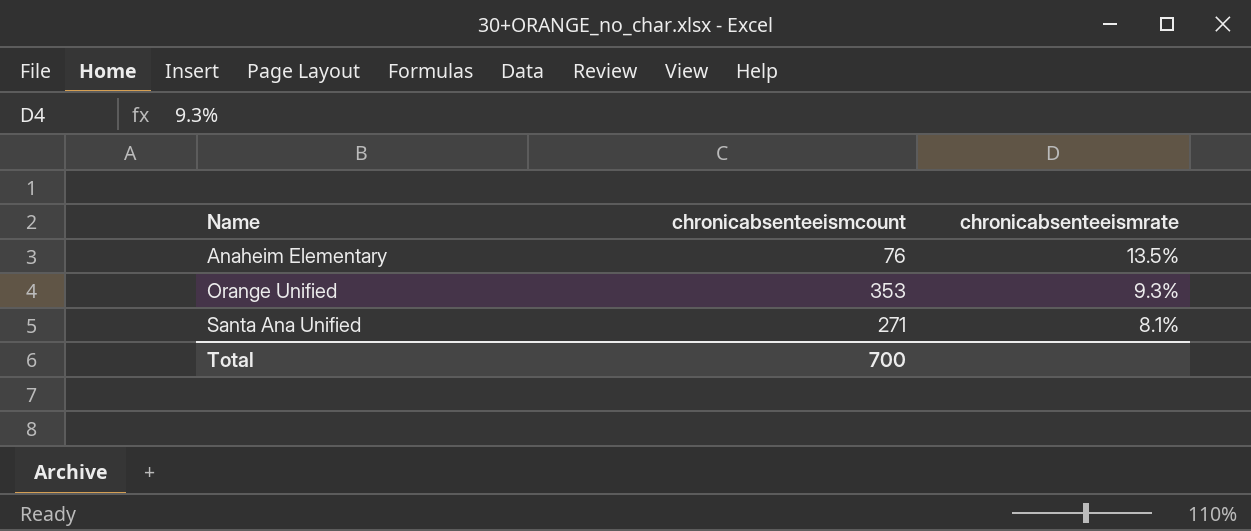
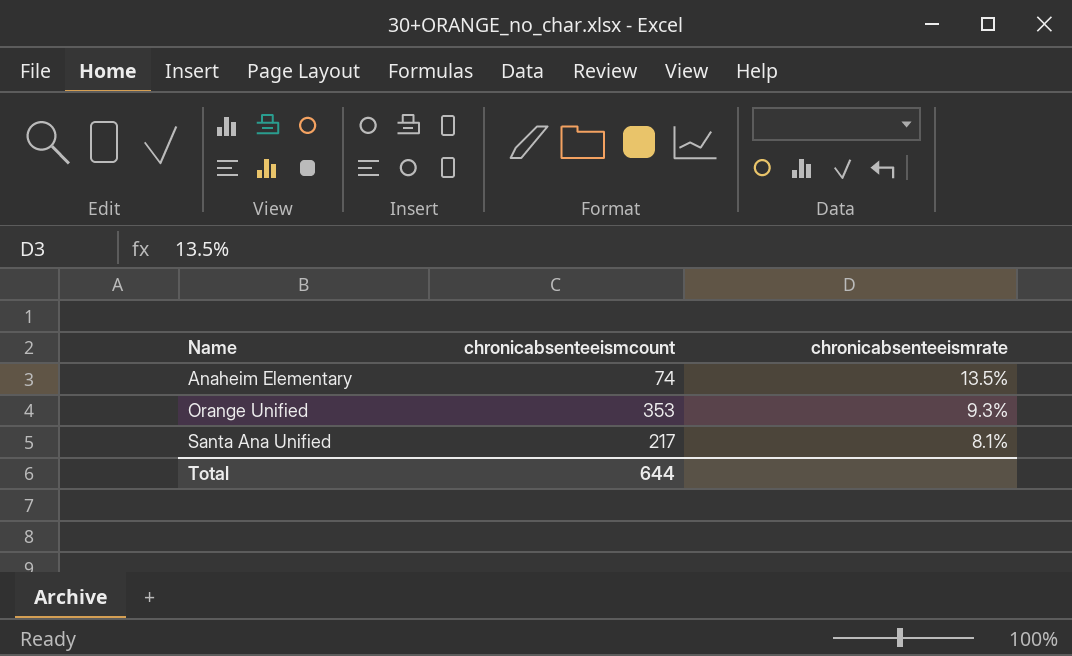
Anaheim Elementary | chronicabsenteeismcount: 76 -> 74
Santa Ana Unified | chronicabsenteeismcount: 271 -> 217
Total | chronicabsenteeismcount: 700 -> 644

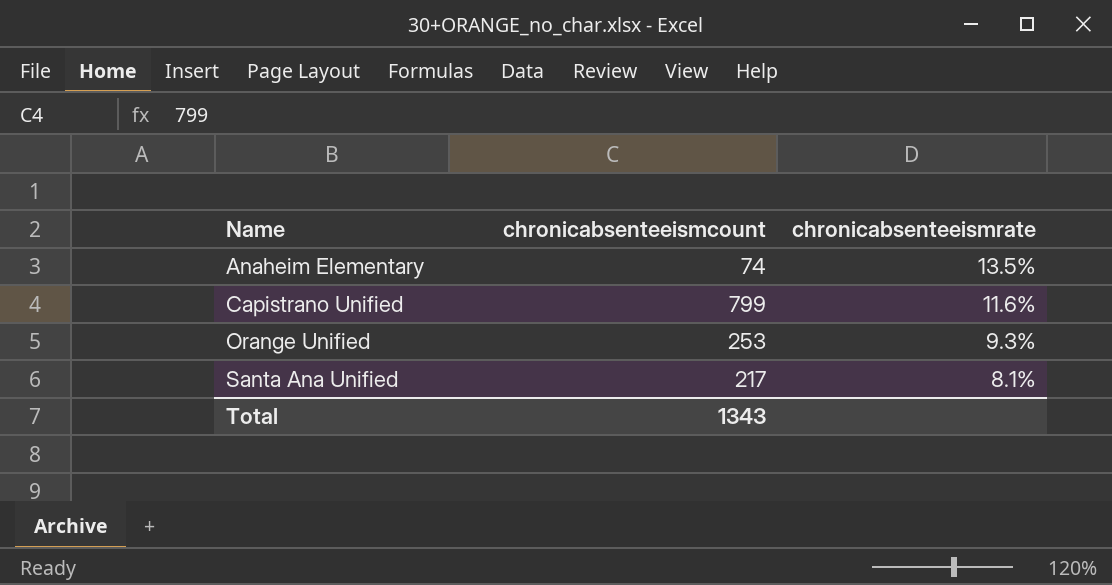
row Capistrano Unified: none -> 799 | 11.6%
Orange Unified | chronicabsenteeismcount: 353 -> 253
Total | chronicabsenteeismcount: 644 -> 1343

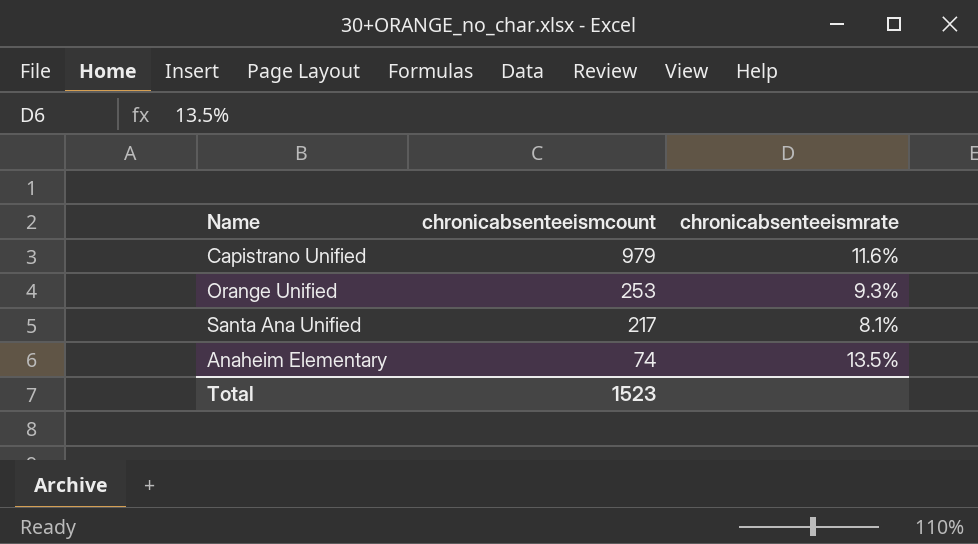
row order: Name ascending -> chronicabsenteeismcount descending
Capistrano Unified | chronicabsenteeismcount: 799 -> 979
Total | chronicabsenteeismcount: 1343 -> 1523

